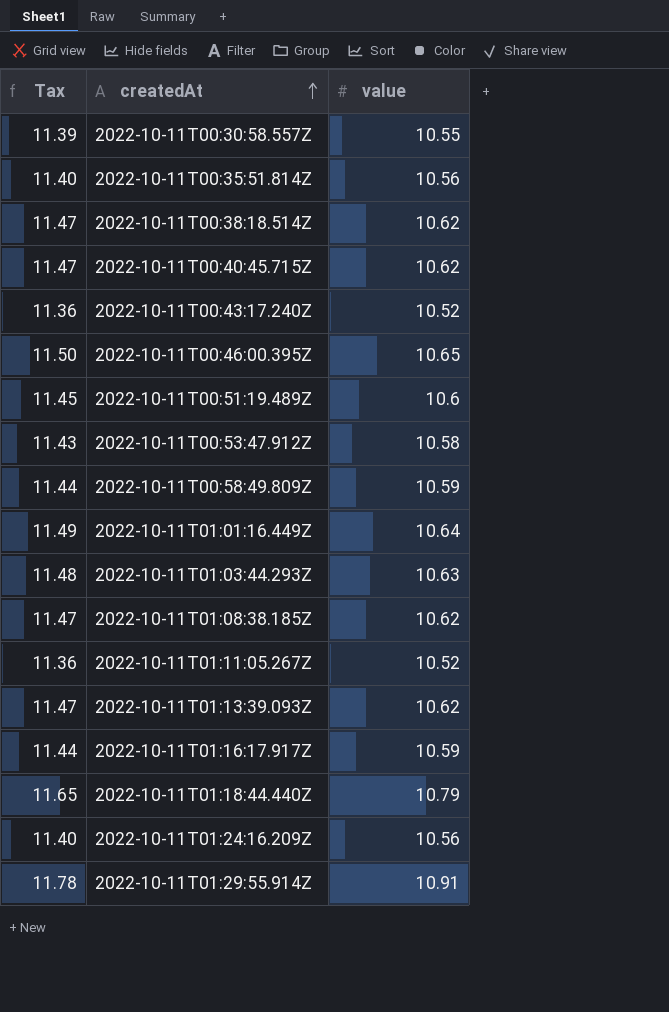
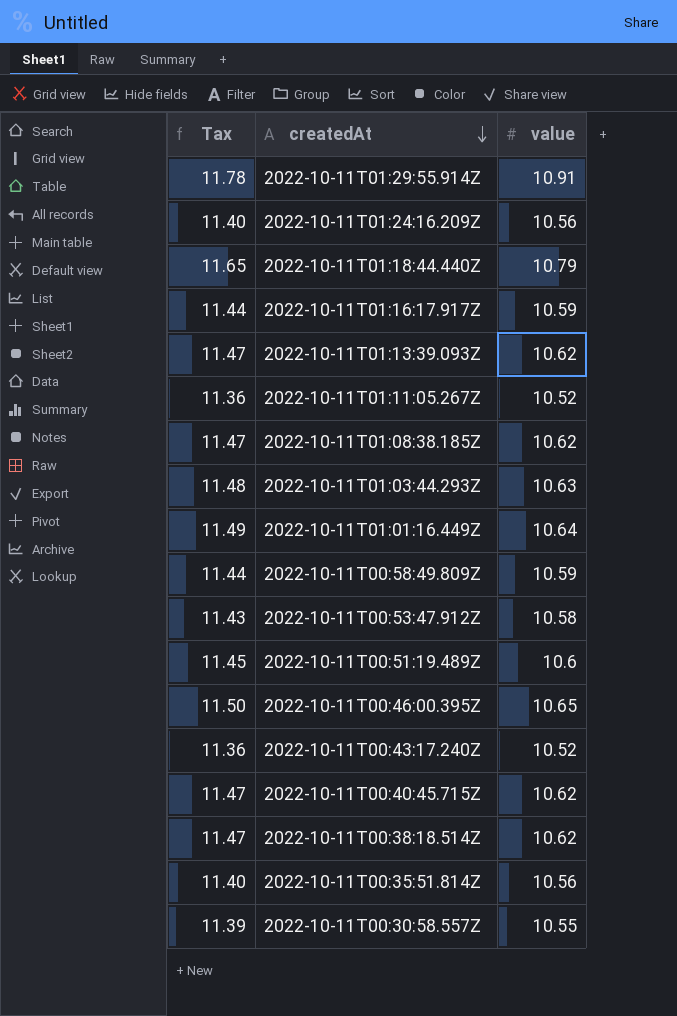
row order: createdAt ascending -> createdAt descending

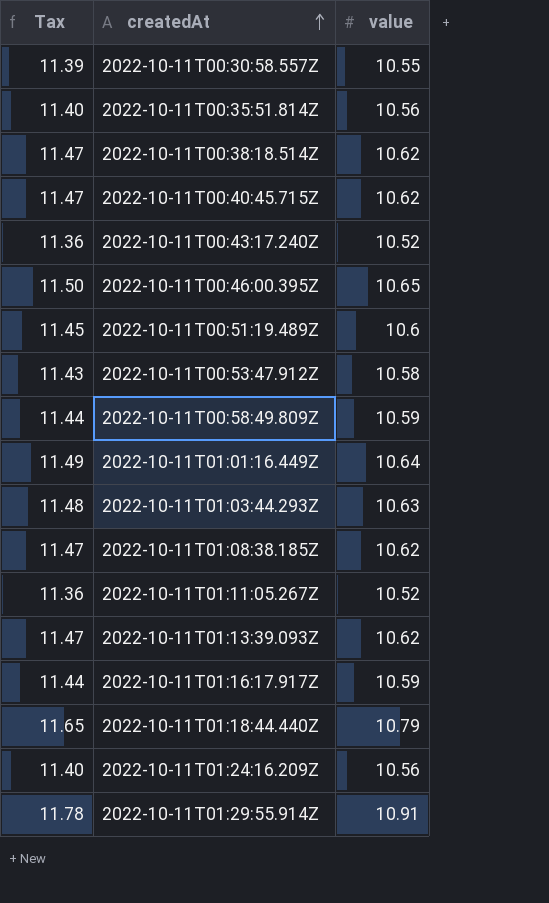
row order: createdAt descending -> createdAt ascending

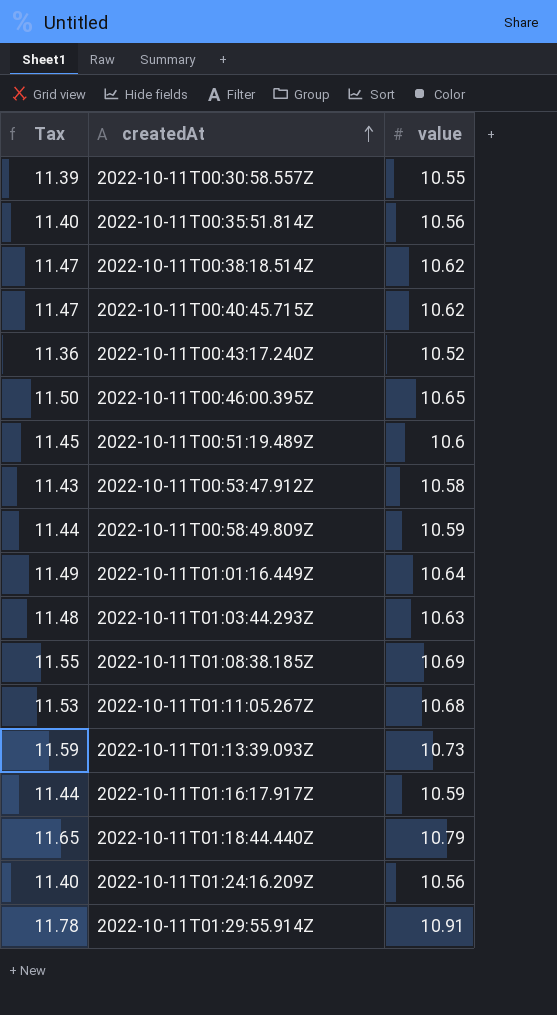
2022-10-11T01:08:38.185Z | Tax: 11.47 -> 11.55
2022-10-11T01:08:38.185Z | value: 10.62 -> 10.69
2022-10-11T01:11:05.267Z | Tax: 11.36 -> 11.53
2022-10-11T01:11:05.267Z | value: 10.52 -> 10.68
2022-10-11T01:13:39.093Z | Tax: 11.47 -> 11.59
2022-10-11T01:13:39.093Z | value: 10.62 -> 10.73

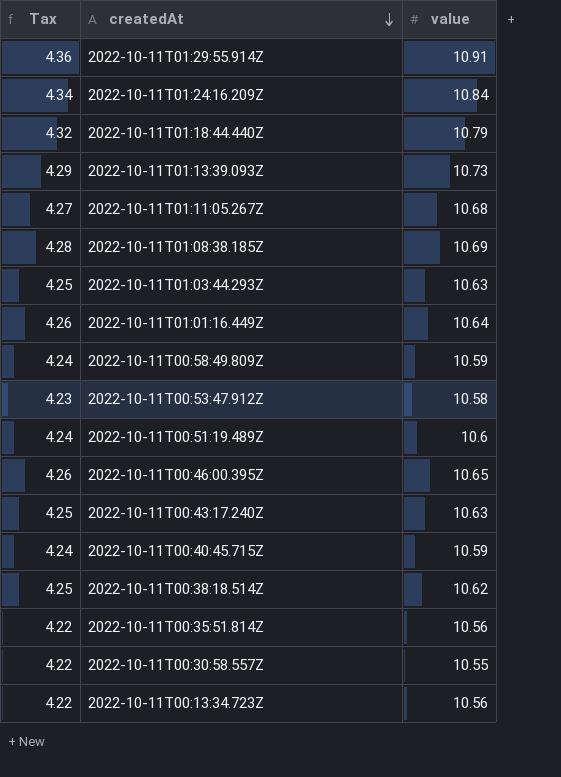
row order: createdAt ascending -> createdAt descending
column Tax | formula: [value] * 1.08 -> [value] * 0.4
row 2022-10-11T01:16:17.917Z: 11.44 | 10.59 -> none
2022-10-11T01:24:16.209Z | value: 10.56 -> 10.84
2022-10-11T00:43:17.240Z | value: 10.52 -> 10.63
2022-10-11T00:40:45.715Z | value: 10.62 -> 10.59
row 2022-10-11T00:13:34.723Z: none -> 4.22 | 10.56

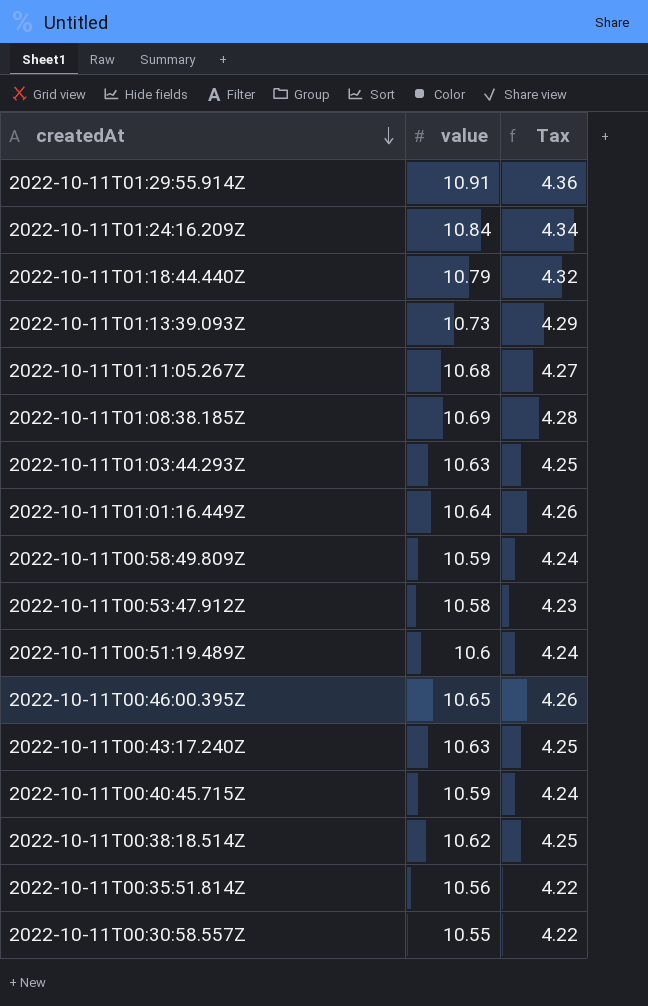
column Tax | position: 1 -> 3
row 2022-10-11T00:13:34.723Z: 4.22 | 10.56 -> none

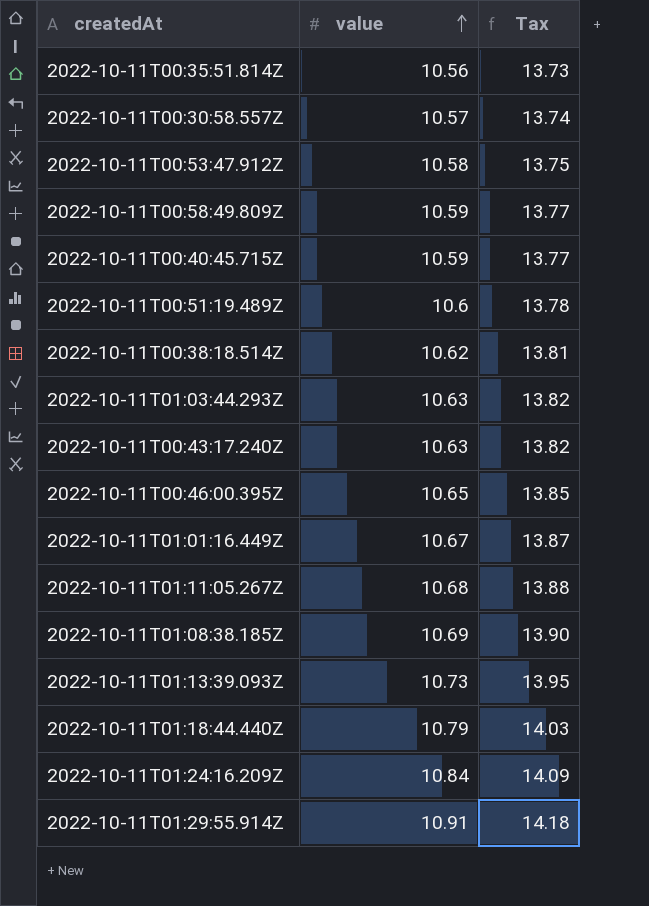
row order: createdAt descending -> value ascending
column Tax | formula: [value] * 0.4 -> [value] * 1.3
2022-10-11T00:30:58.557Z | value: 10.55 -> 10.57
2022-10-11T01:01:16.449Z | value: 10.64 -> 10.67

